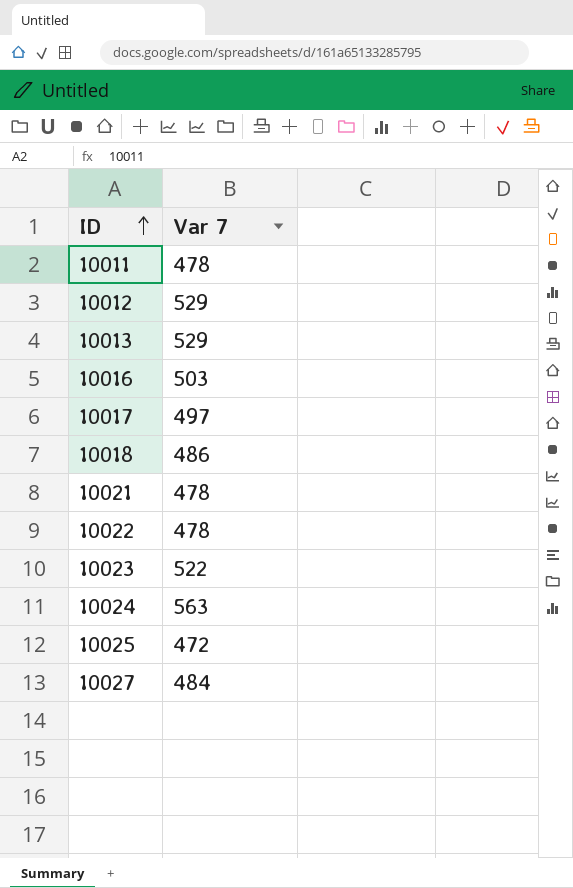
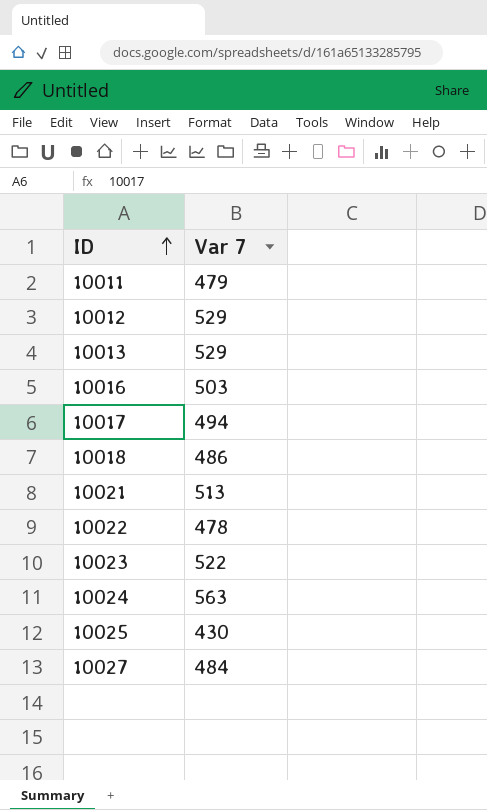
10011 | Var 7: 478 -> 479
10017 | Var 7: 497 -> 494
10021 | Var 7: 478 -> 513
10025 | Var 7: 472 -> 430

